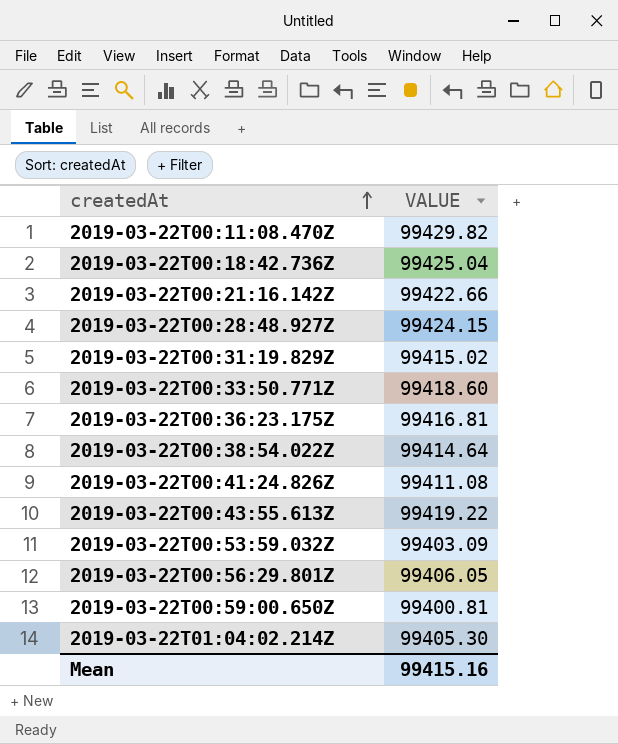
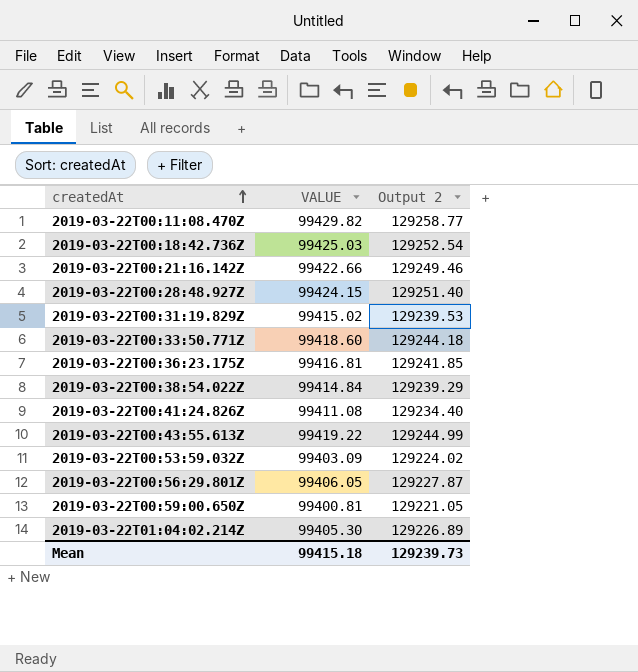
column Output 2 | formula: none -> [VALUE] * 1.3
2019-03-22T00:18:42.736Z | VALUE: 99425.04 -> 99425.03
2019-03-22T00:38:54.022Z | VALUE: 99414.64 -> 99414.84
Mean | VALUE: 99415.16 -> 99415.18

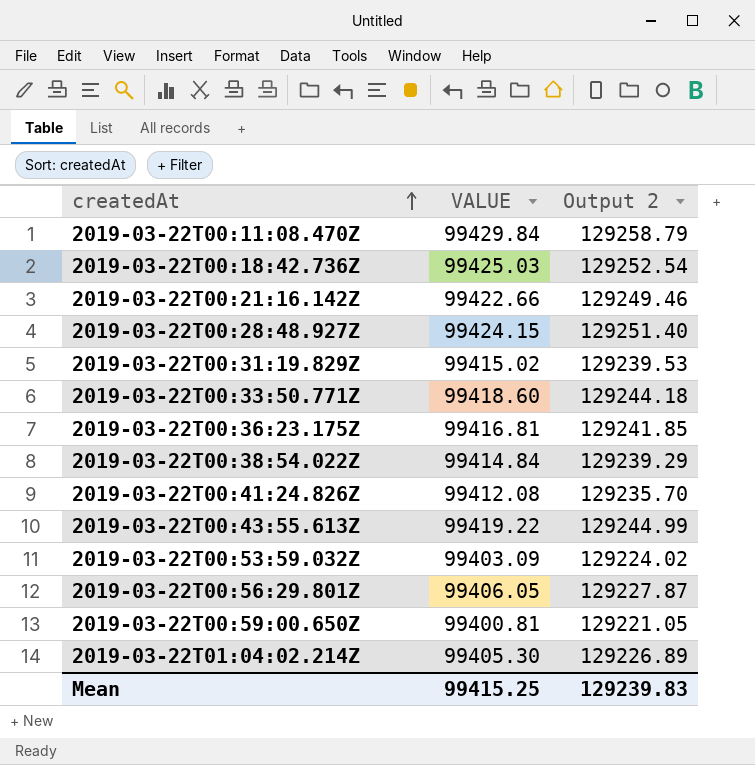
2019-03-22T00:11:08.470Z | VALUE: 99429.82 -> 99429.84
2019-03-22T00:11:08.470Z | Output 2: 129258.77 -> 129258.79
2019-03-22T00:41:24.826Z | VALUE: 99411.08 -> 99412.08
2019-03-22T00:41:24.826Z | Output 2: 129234.40 -> 129235.70
Mean | VALUE: 99415.18 -> 99415.25
Mean | Output 2: 129239.73 -> 129239.83

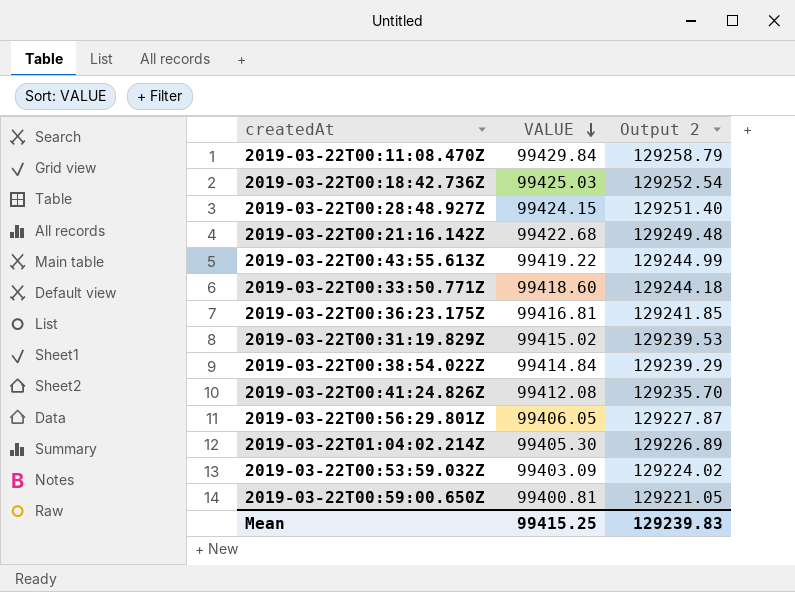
row order: createdAt ascending -> VALUE descending
2019-03-22T00:21:16.142Z | VALUE: 99422.66 -> 99422.68
2019-03-22T00:21:16.142Z | Output 2: 129249.46 -> 129249.48

